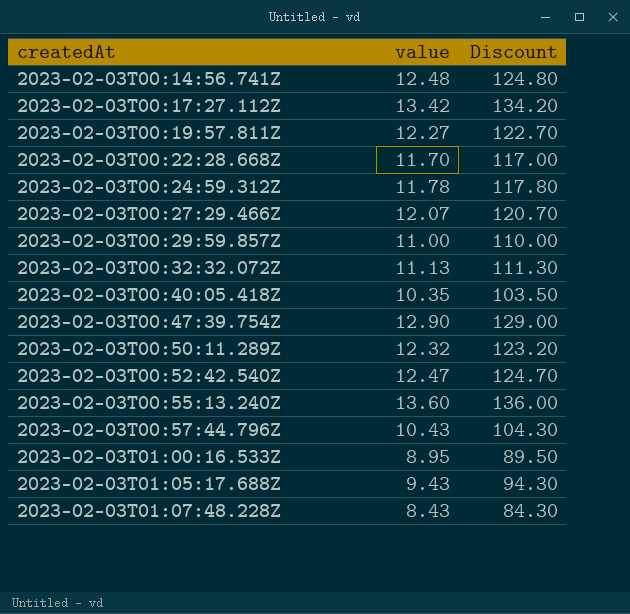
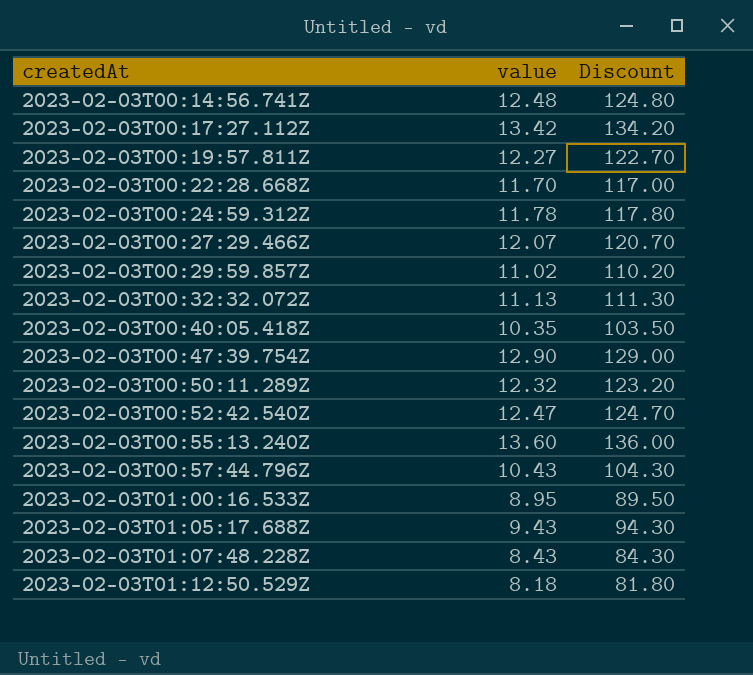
2023-02-03T00:29:59.857Z | value: 11.00 -> 11.02
2023-02-03T00:29:59.857Z | Discount: 110.00 -> 110.20
row 2023-02-03T01:12:50.529Z: none -> 8.18 | 81.80

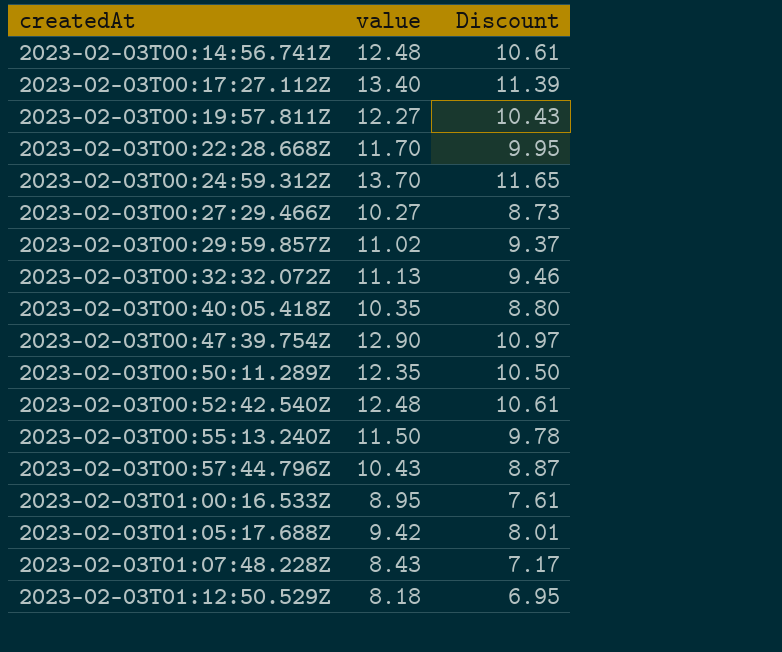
column Discount | formula: [value] * 10 -> [value] * 0.85
2023-02-03T00:17:27.112Z | value: 13.42 -> 13.40
2023-02-03T00:24:59.312Z | value: 11.78 -> 13.70
2023-02-03T00:27:29.466Z | value: 12.07 -> 10.27
2023-02-03T00:50:11.289Z | value: 12.32 -> 12.35
2023-02-03T00:52:42.540Z | value: 12.47 -> 12.48
2023-02-03T00:55:13.240Z | value: 13.60 -> 11.50
2023-02-03T01:05:17.688Z | value: 9.43 -> 9.42

